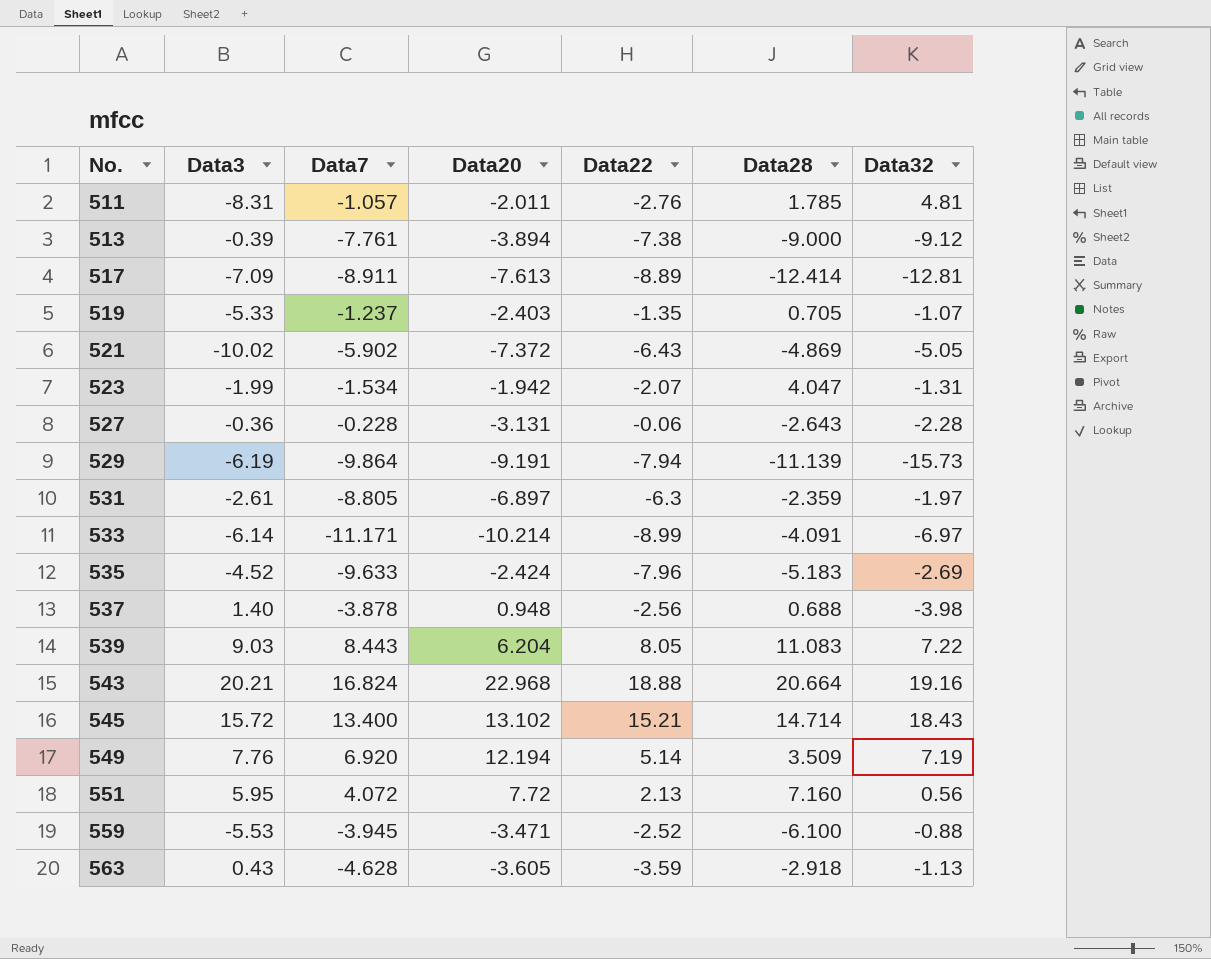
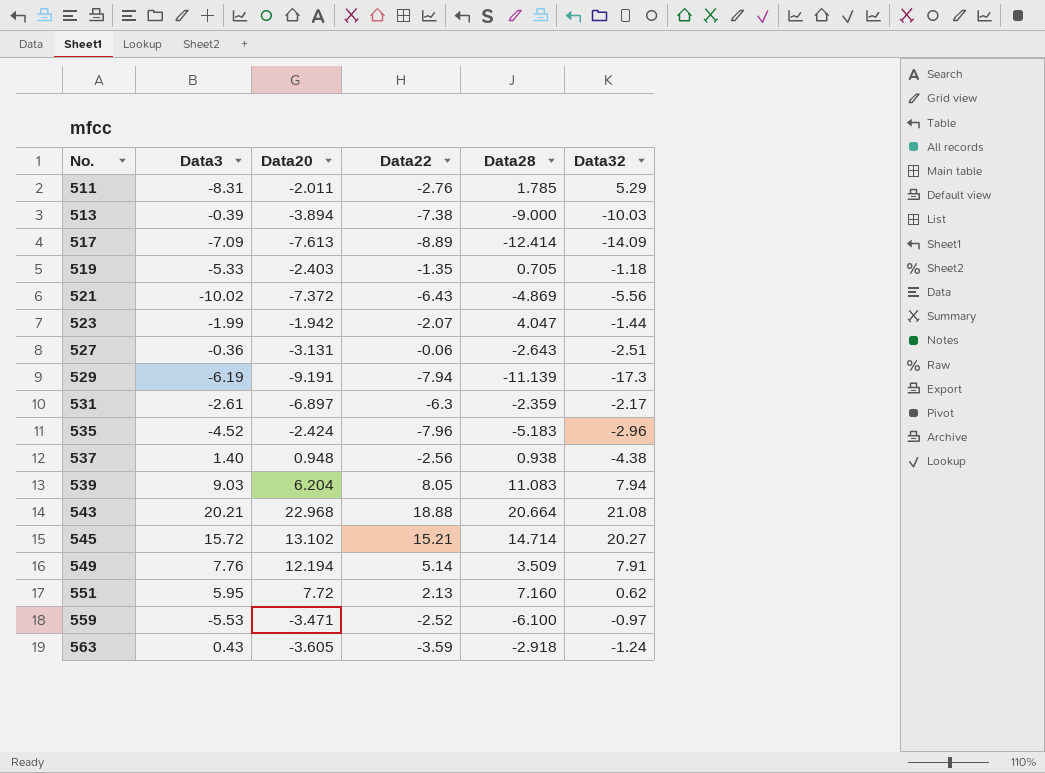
column Data7 | position: 3 -> none
row 533: -6.14 | -11.171 | -10.214 | -8.99 | -4.091 | -6.97 -> none
511 | Data32: 4.81 -> 5.29
513 | Data32: -9.12 -> -10.03
517 | Data32: -12.81 -> -14.09
519 | Data32: -1.07 -> -1.18
521 | Data32: -5.05 -> -5.56
523 | Data32: -1.31 -> -1.44
527 | Data32: -2.28 -> -2.51
529 | Data32: -15.73 -> -17.3
531 | Data32: -1.97 -> -2.17
535 | Data32: -2.69 -> -2.96
537 | Data28: 0.688 -> 0.938
537 | Data32: -3.98 -> -4.38
539 | Data32: 7.22 -> 7.94
543 | Data32: 19.16 -> 21.08
545 | Data32: 18.43 -> 20.27
549 | Data32: 7.19 -> 7.91
551 | Data32: 0.56 -> 0.62
559 | Data32: -0.88 -> -0.97
563 | Data32: -1.13 -> -1.24

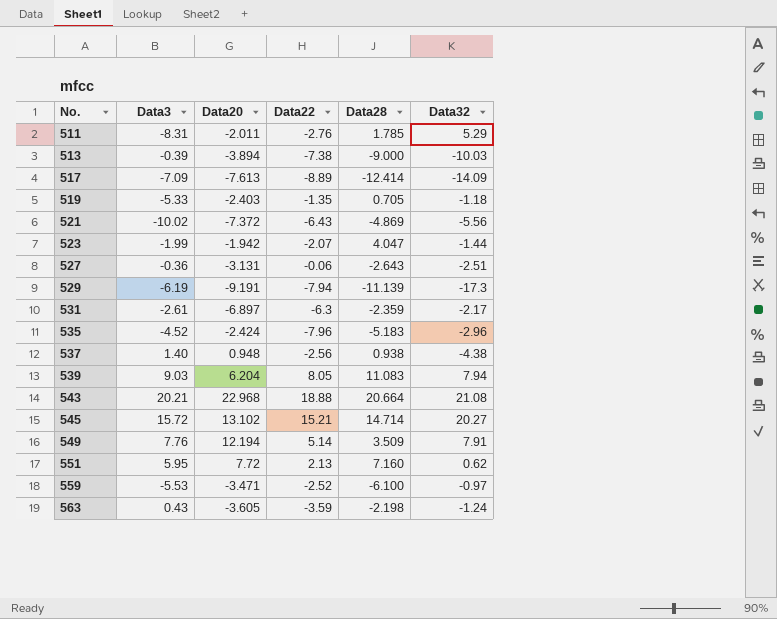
563 | Data28: -2.918 -> -2.198

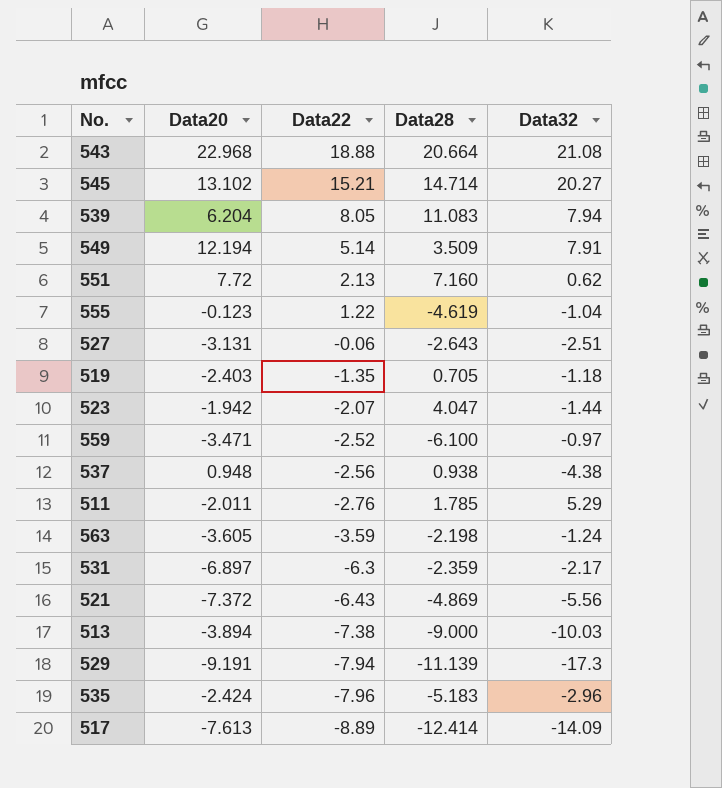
row order: No. ascending -> Data22 descending
column Data3 | position: 2 -> none
row 555: none -> -0.123 | 1.22 | -4.619 | -1.04

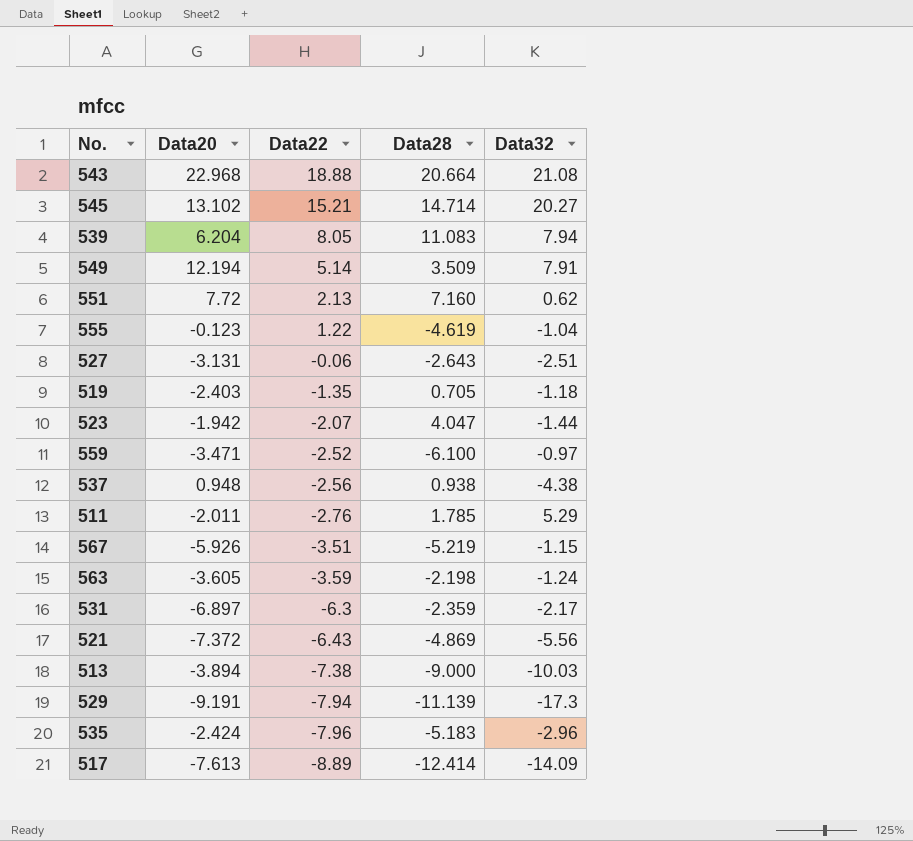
row 567: none -> -5.926 | -3.51 | -5.219 | -1.15

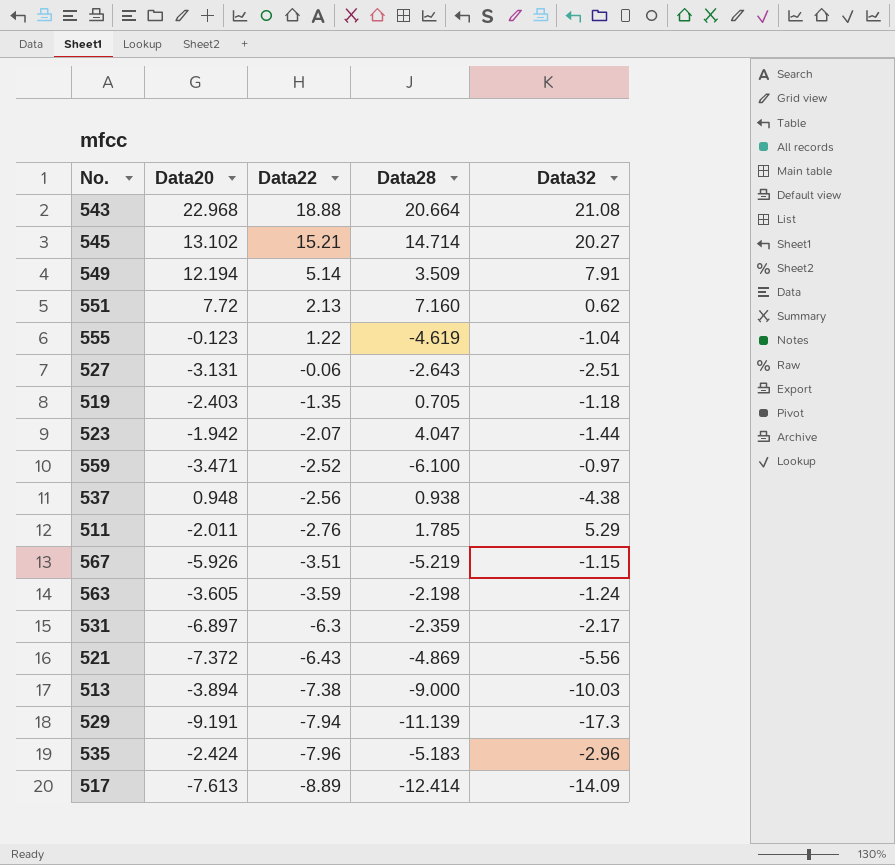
row 539: 6.204 | 8.05 | 11.083 | 7.94 -> none

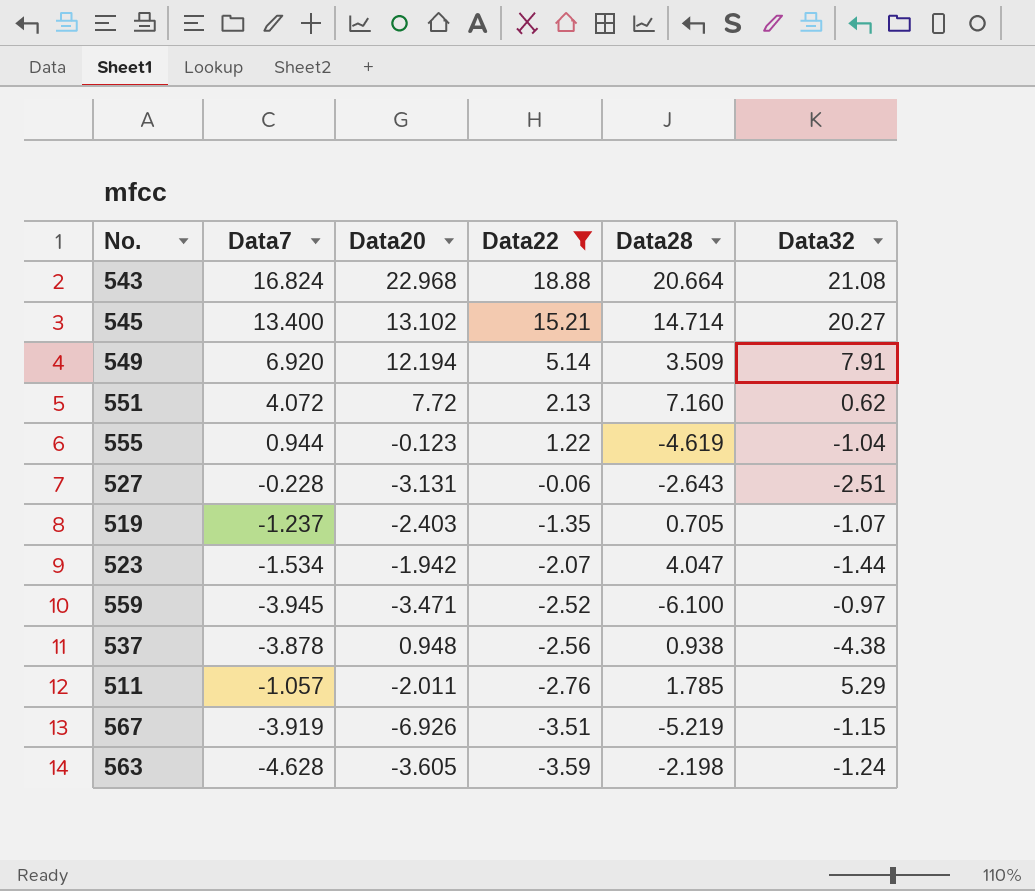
filter: none -> Data22 >= -3.59
column Data7 | position: none -> 2
519 | Data32: -1.18 -> -1.07
567 | Data20: -5.926 -> -6.926

